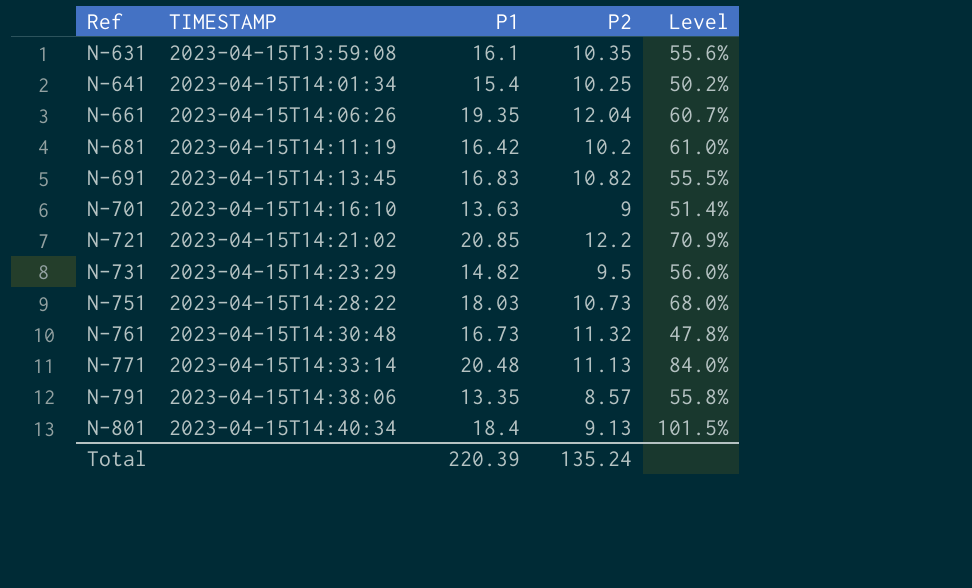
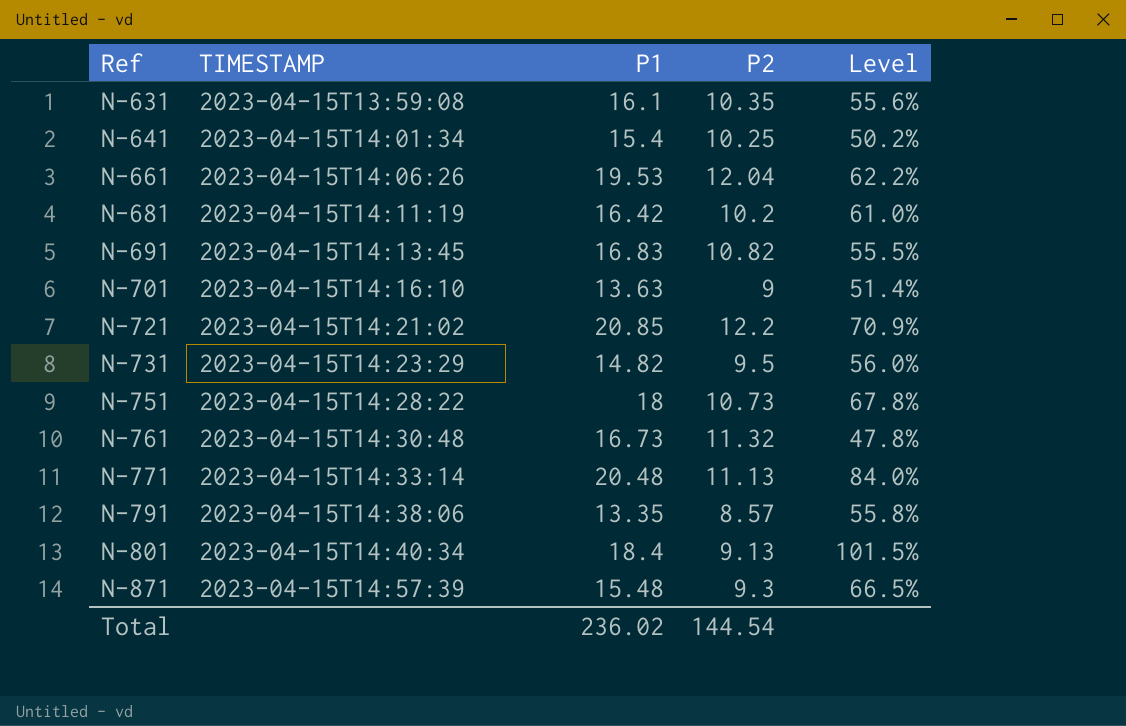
N-661 | P1: 19.35 -> 19.53
N-661 | Level: 60.7% -> 62.2%
N-751 | P1: 18.03 -> 18
N-751 | Level: 68.0% -> 67.8%
row N-871: none -> 2023-04-15T14:57:39 | 15.48 | 9.3 | 66.5%
Total | P1: 220.39 -> 236.02
Total | P2: 135.24 -> 144.54

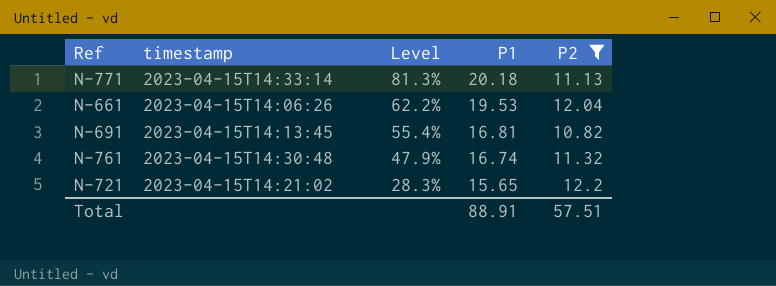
filter: none -> P2 >= 10.82
row order: Ref ascending -> Level descending
column name: TIMESTAMP -> timestamp
column Level | position: 5 -> 3
N-771 | Level: 84.0% -> 81.3%
N-771 | P1: 20.48 -> 20.18
N-691 | Level: 55.5% -> 55.4%
N-691 | P1: 16.83 -> 16.81
N-761 | Level: 47.8% -> 47.9%
N-761 | P1: 16.73 -> 16.74
N-721 | Level: 70.9% -> 28.3%
N-721 | P1: 20.85 -> 15.65
Total | P1: 236.02 -> 88.91
Total | P2: 144.54 -> 57.51

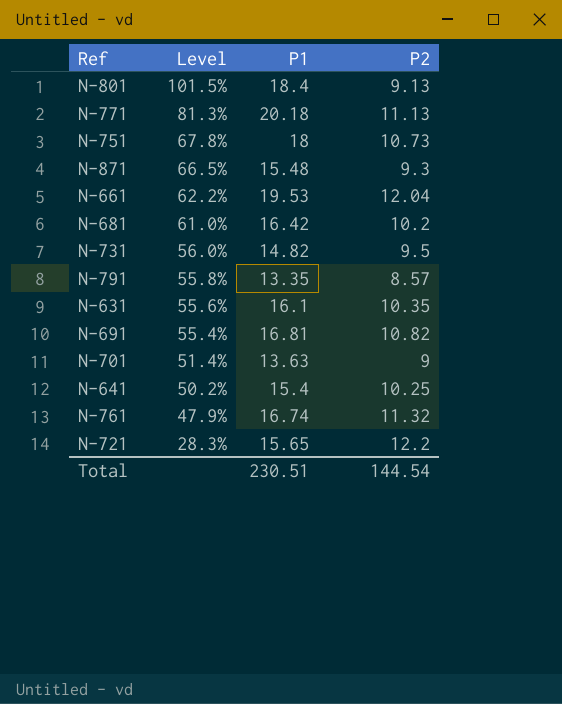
filter: P2 >= 10.82 -> none
column timestamp | position: 2 -> none
Total | P1: 88.91 -> 230.51
Total | P2: 57.51 -> 144.54

